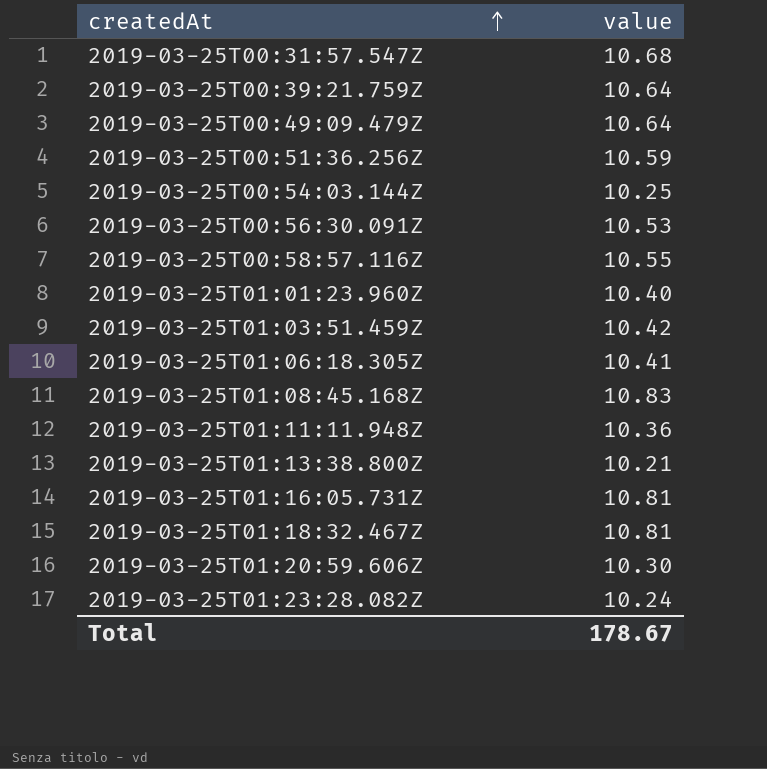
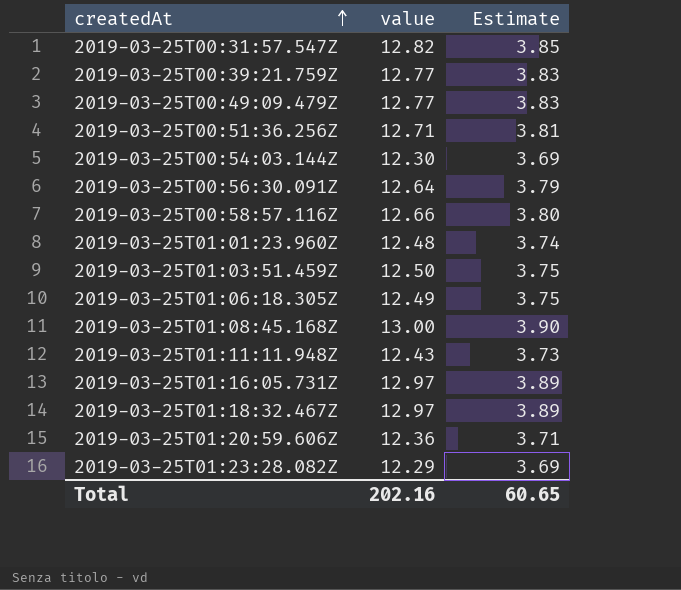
column Estimate | formula: none -> [value] * 0.3
row 2019-03-25T01:13:38.800Z: 10.21 -> none
2019-03-25T00:31:57.547Z | value: 10.68 -> 12.82
2019-03-25T00:39:21.759Z | value: 10.64 -> 12.77
2019-03-25T00:49:09.479Z | value: 10.64 -> 12.77
2019-03-25T00:51:36.256Z | value: 10.59 -> 12.71
2019-03-25T00:54:03.144Z | value: 10.25 -> 12.30
2019-03-25T00:56:30.091Z | value: 10.53 -> 12.64
2019-03-25T00:58:57.116Z | value: 10.55 -> 12.66
2019-03-25T01:01:23.960Z | value: 10.40 -> 12.48
2019-03-25T01:03:51.459Z | value: 10.42 -> 12.50
2019-03-25T01:06:18.305Z | value: 10.41 -> 12.49
2019-03-25T01:08:45.168Z | value: 10.83 -> 13.00
2019-03-25T01:11:11.948Z | value: 10.36 -> 12.43
2019-03-25T01:16:05.731Z | value: 10.81 -> 12.97
2019-03-25T01:18:32.467Z | value: 10.81 -> 12.97
2019-03-25T01:20:59.606Z | value: 10.30 -> 12.36
2019-03-25T01:23:28.082Z | value: 10.24 -> 12.29
Total | value: 178.67 -> 202.16

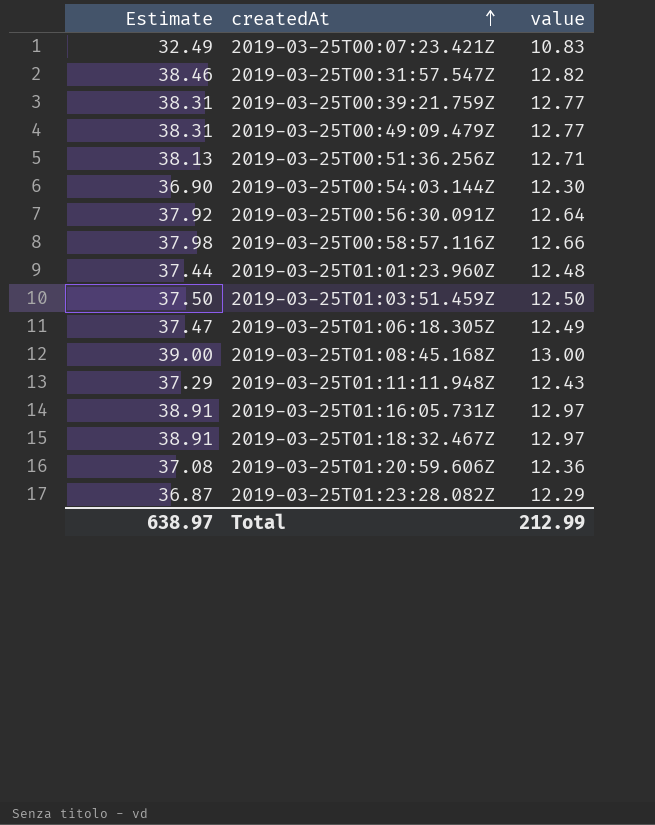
column Estimate | formula: [value] * 0.3 -> [value] * 3
column Estimate | position: 3 -> 1
row 2019-03-25T00:07:23.421Z: none -> 32.49 | 10.83
Total | Estimate: 60.65 -> 638.97
Total | value: 202.16 -> 212.99

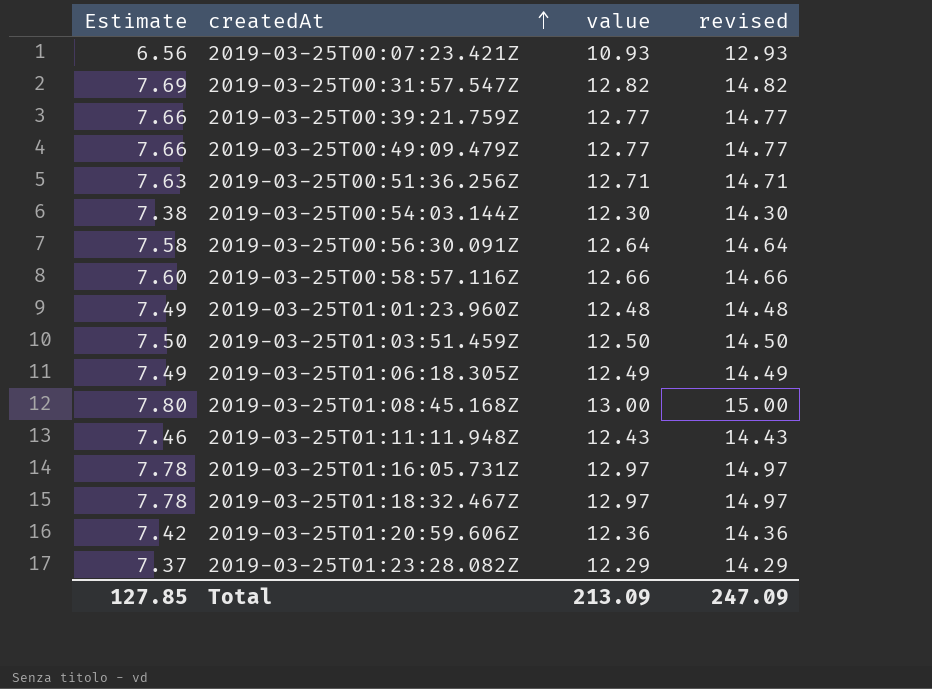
column Estimate | formula: [value] * 3 -> [value] * 0.6
column revised | formula: none -> [value] + 2
2019-03-25T00:07:23.421Z | value: 10.83 -> 10.93
Total | Estimate: 638.97 -> 127.85
Total | value: 212.99 -> 213.09

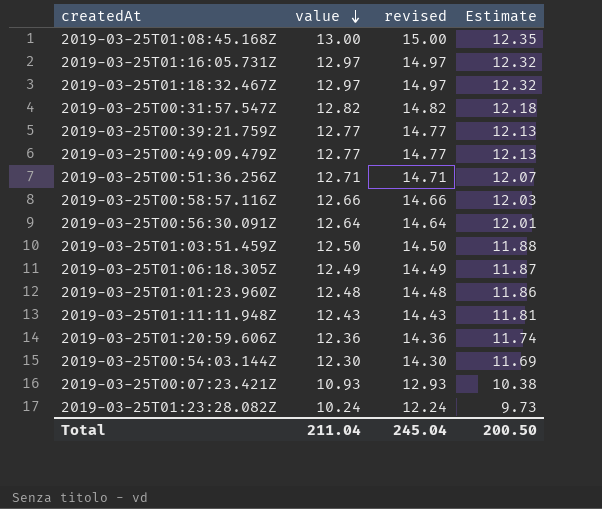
row order: createdAt ascending -> value descending
column Estimate | formula: [value] * 0.6 -> [value] * 0.95
column Estimate | position: 1 -> 4
2019-03-25T01:23:28.082Z | value: 12.29 -> 10.24
2019-03-25T01:23:28.082Z | revised: 14.29 -> 12.24
Total | value: 213.09 -> 211.04
Total | revised: 247.09 -> 245.04
Total | Estimate: 127.85 -> 200.50

